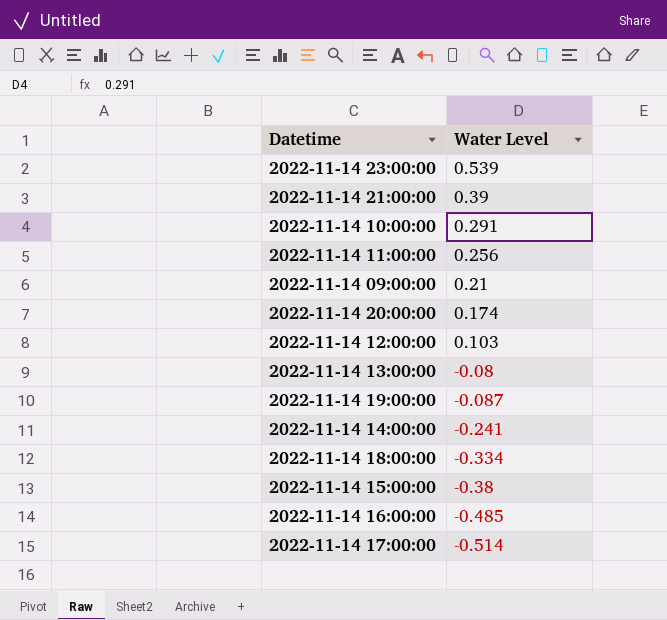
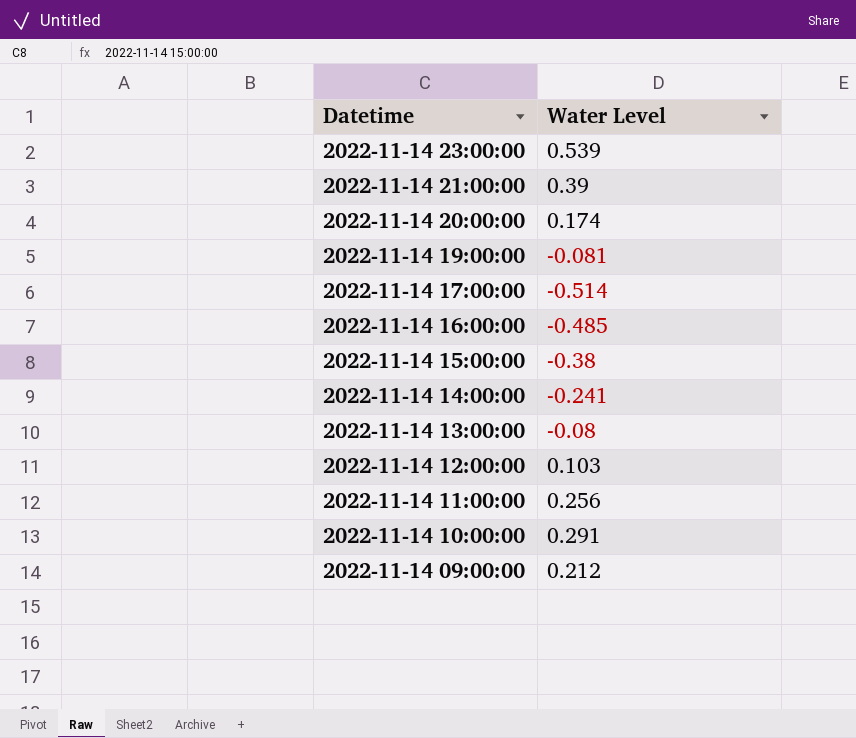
row order: Water Level descending -> Datetime descending
row 2022-11-14 18:00:00: -0.334 -> none
2022-11-14 19:00:00 | Water Level: -0.087 -> -0.081
2022-11-14 09:00:00 | Water Level: 0.21 -> 0.212

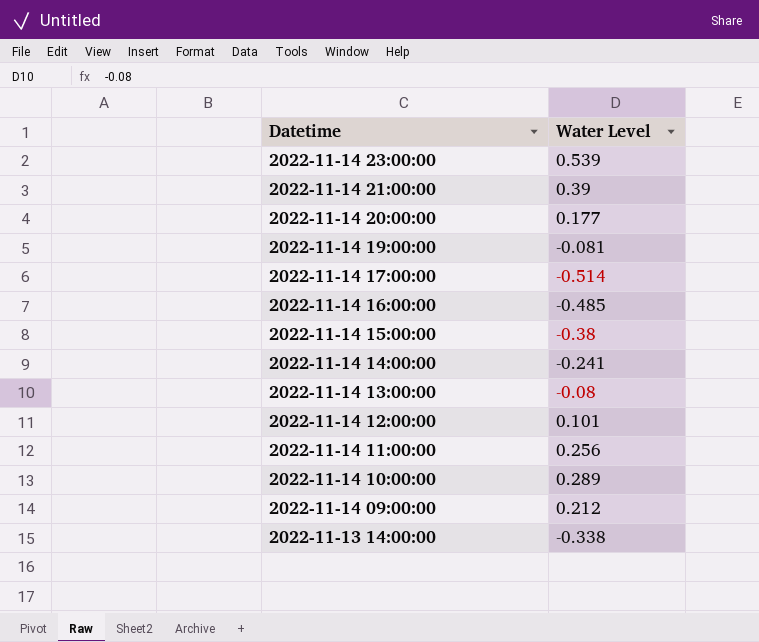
2022-11-14 20:00:00 | Water Level: 0.174 -> 0.177
2022-11-14 12:00:00 | Water Level: 0.103 -> 0.101
2022-11-14 10:00:00 | Water Level: 0.291 -> 0.289
row 2022-11-13 14:00:00: none -> -0.338

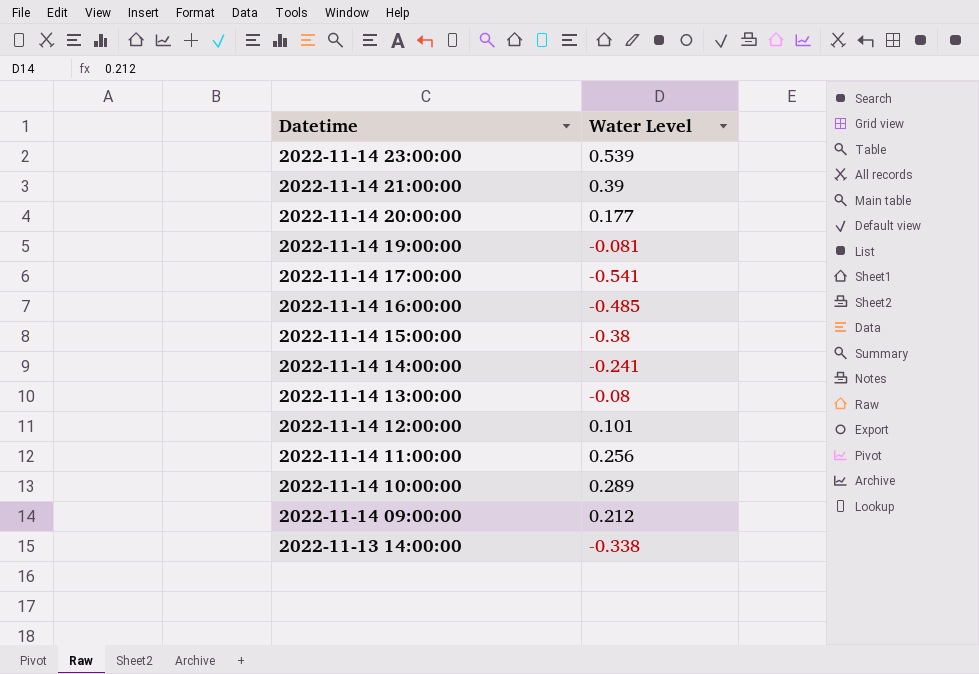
2022-11-14 17:00:00 | Water Level: -0.514 -> -0.541

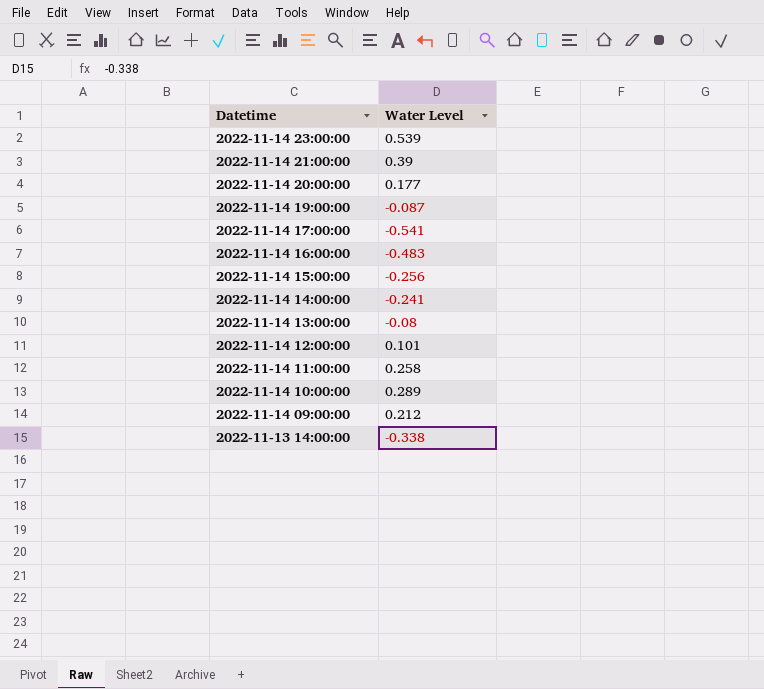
2022-11-14 19:00:00 | Water Level: -0.081 -> -0.087
2022-11-14 16:00:00 | Water Level: -0.485 -> -0.483
2022-11-14 15:00:00 | Water Level: -0.38 -> -0.256
2022-11-14 11:00:00 | Water Level: 0.256 -> 0.258

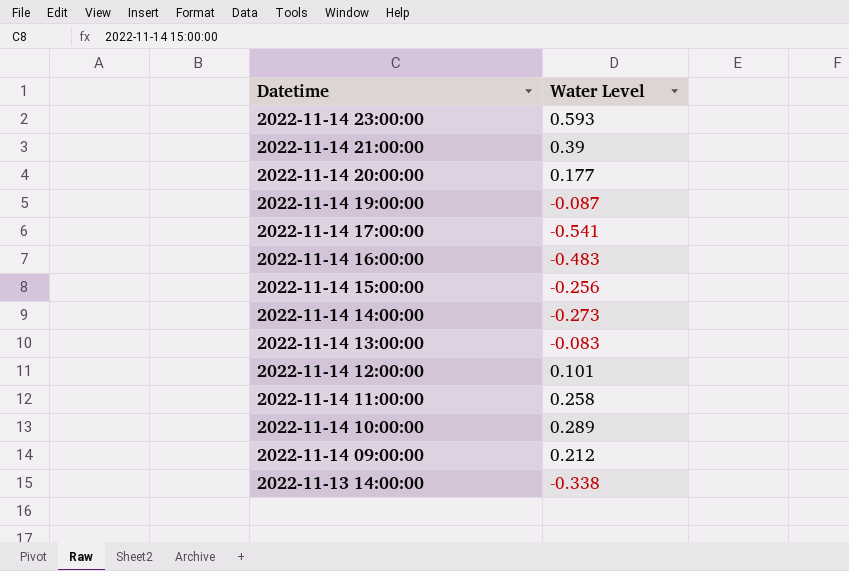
2022-11-14 23:00:00 | Water Level: 0.539 -> 0.593
2022-11-14 14:00:00 | Water Level: -0.241 -> -0.273
2022-11-14 13:00:00 | Water Level: -0.08 -> -0.083

